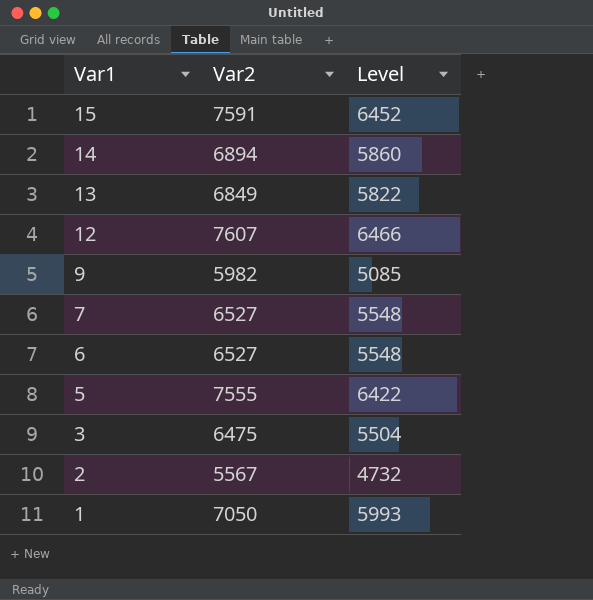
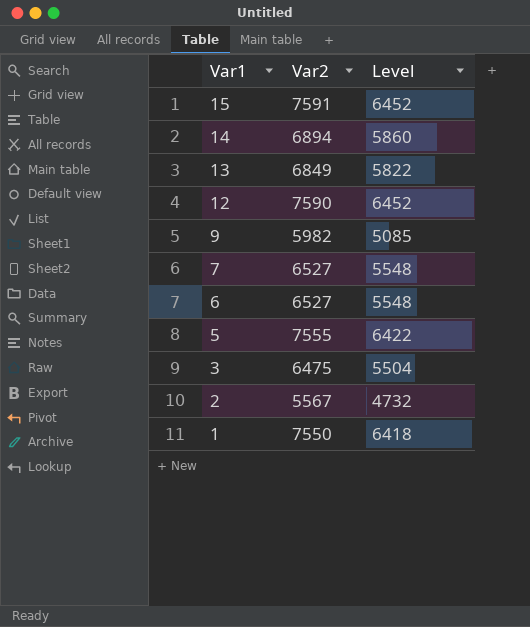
12 | Var2: 7607 -> 7590
12 | Level: 6466 -> 6452
1 | Var2: 7050 -> 7550
1 | Level: 5993 -> 6418

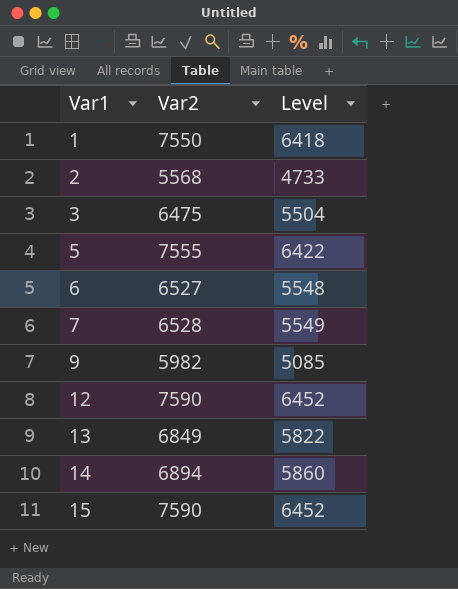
row order: Var1 descending -> Var1 ascending
2 | Var2: 5567 -> 5568
2 | Level: 4732 -> 4733
7 | Var2: 6527 -> 6528
7 | Level: 5548 -> 5549
15 | Var2: 7591 -> 7590

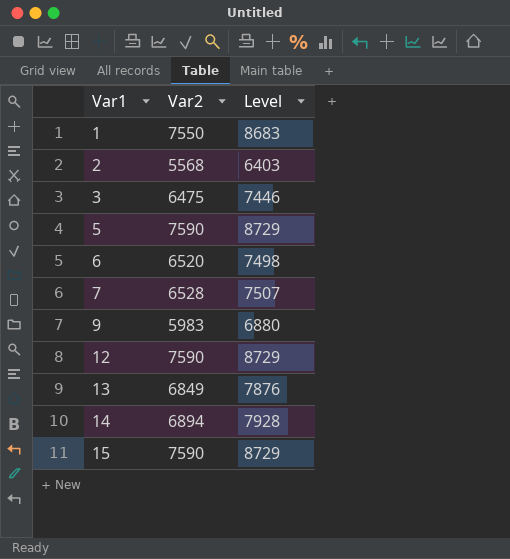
column Level | formula: [Var2] * 0.85 -> [Var2] * 1.15
5 | Var2: 7555 -> 7590
6 | Var2: 6527 -> 6520
9 | Var2: 5982 -> 5983

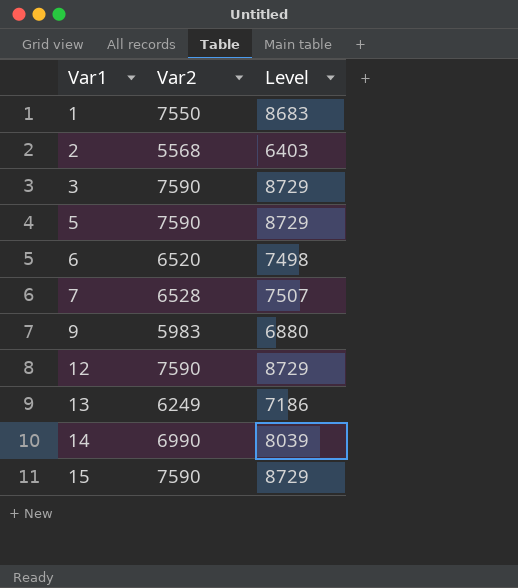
3 | Var2: 6475 -> 7590
3 | Level: 7446 -> 8729
13 | Var2: 6849 -> 6249
13 | Level: 7876 -> 7186
14 | Var2: 6894 -> 6990
14 | Level: 7928 -> 8039

